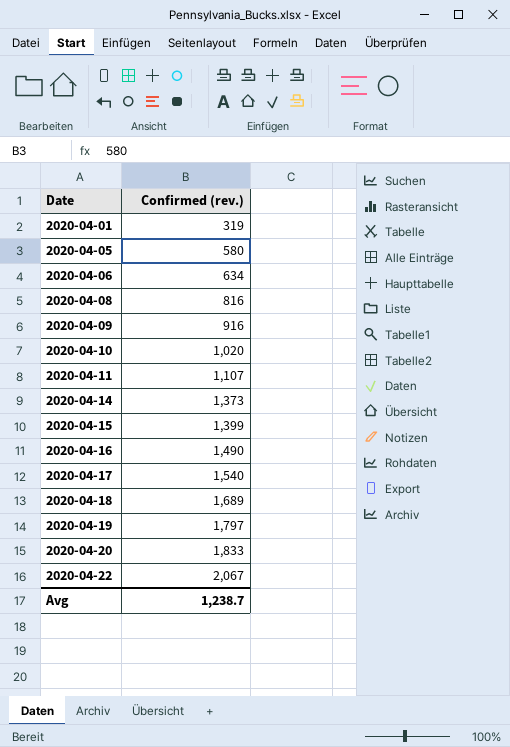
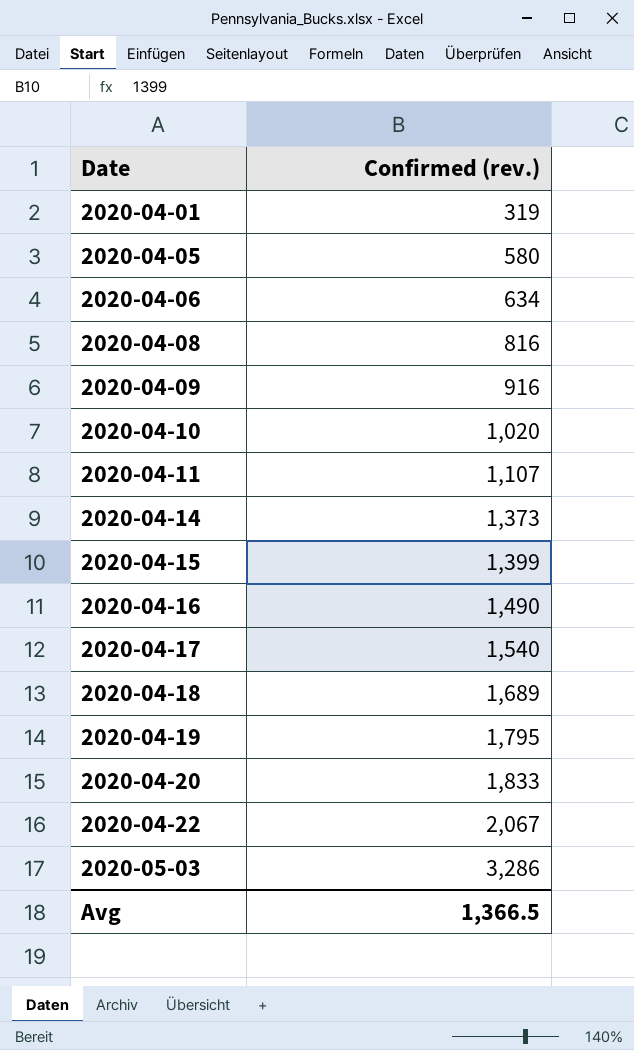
2020-04-19 | Confirmed (rev.): 1,797 -> 1,795
row 2020-05-03: none -> 3,286
Avg | Confirmed (rev.): 1,238.7 -> 1,366.5

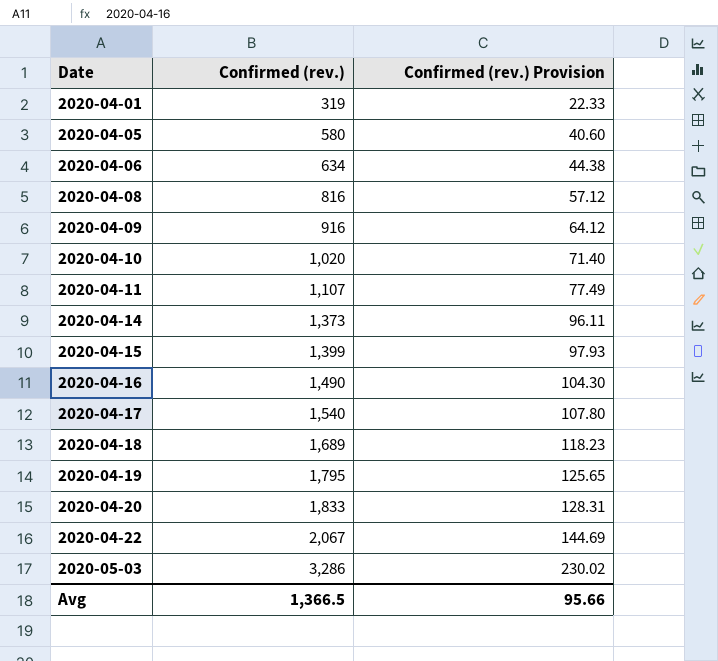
column Confirmed (rev.) Provision | formula: none -> [Confirmed (rev.)] * 0.07

